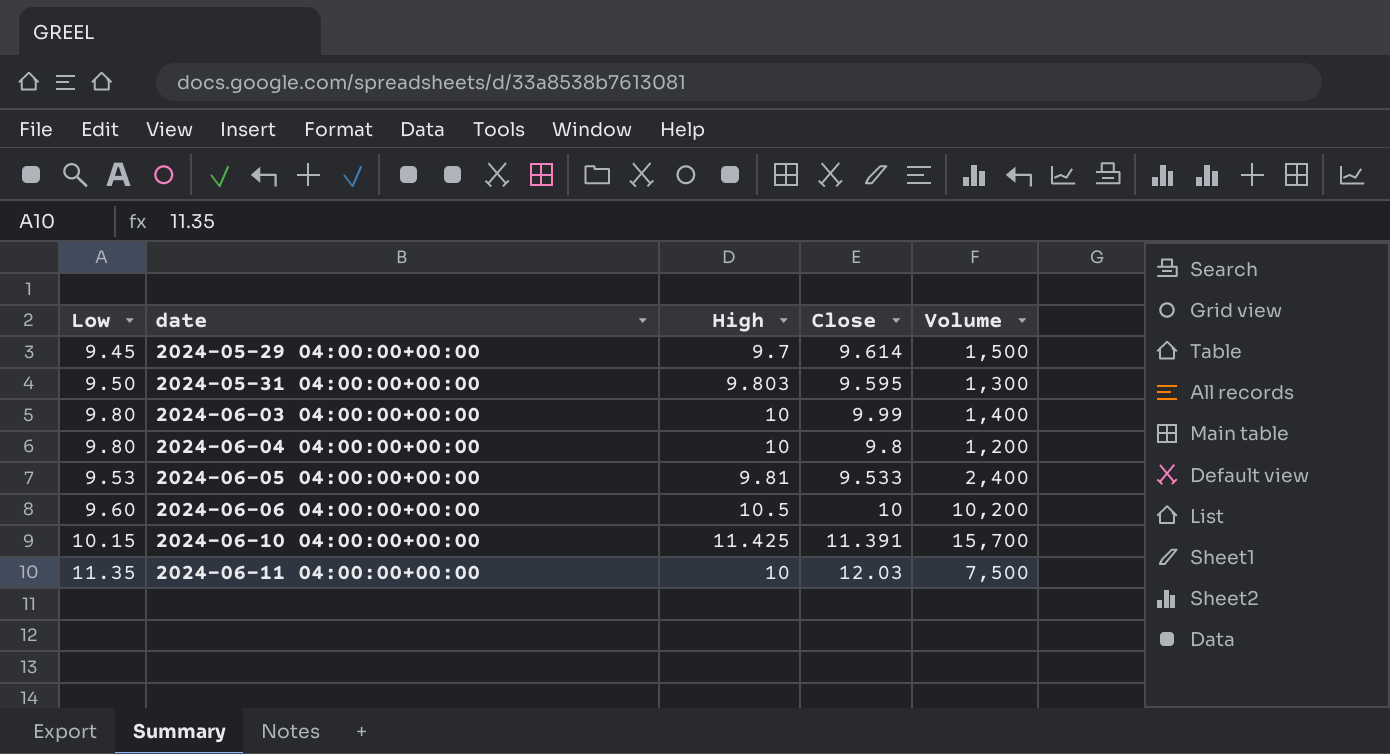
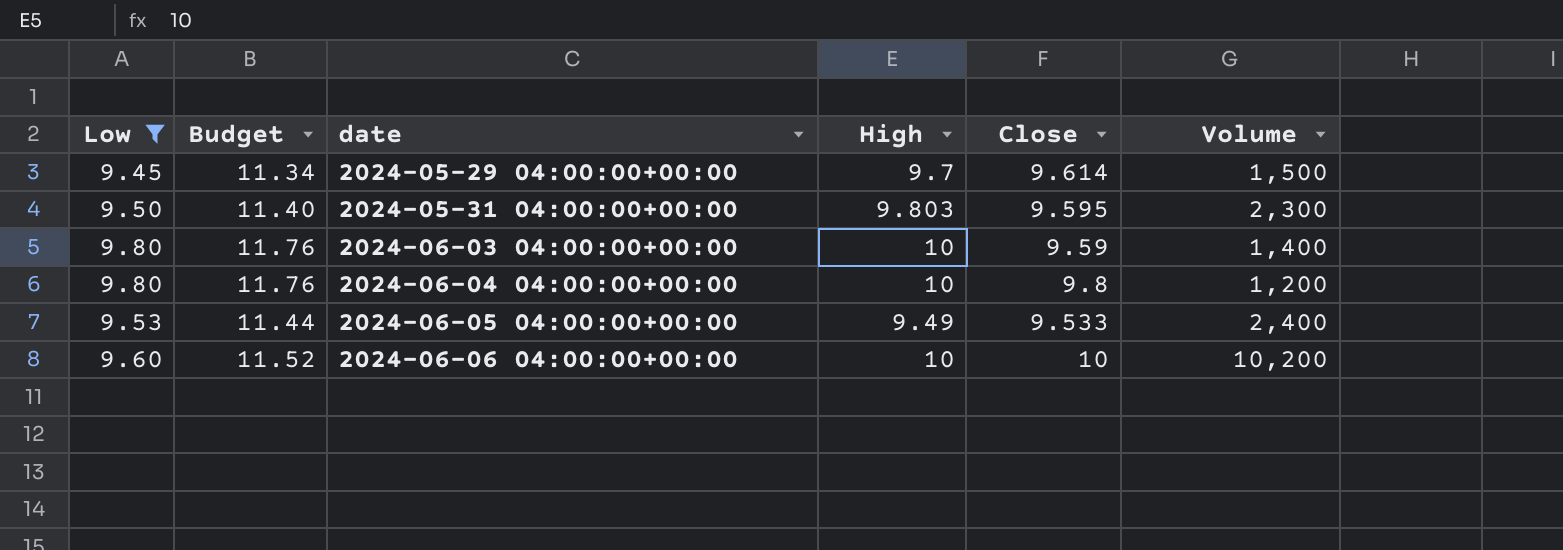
filter: none -> Low <= 9.80
column Budget | formula: none -> [Low] * 1.2
2024-05-31 04:00:00+00:00 | Volume: 1,300 -> 2,300
2024-06-03 04:00:00+00:00 | Close: 9.99 -> 9.59
2024-06-05 04:00:00+00:00 | High: 9.81 -> 9.49
2024-06-06 04:00:00+00:00 | High: 10.5 -> 10

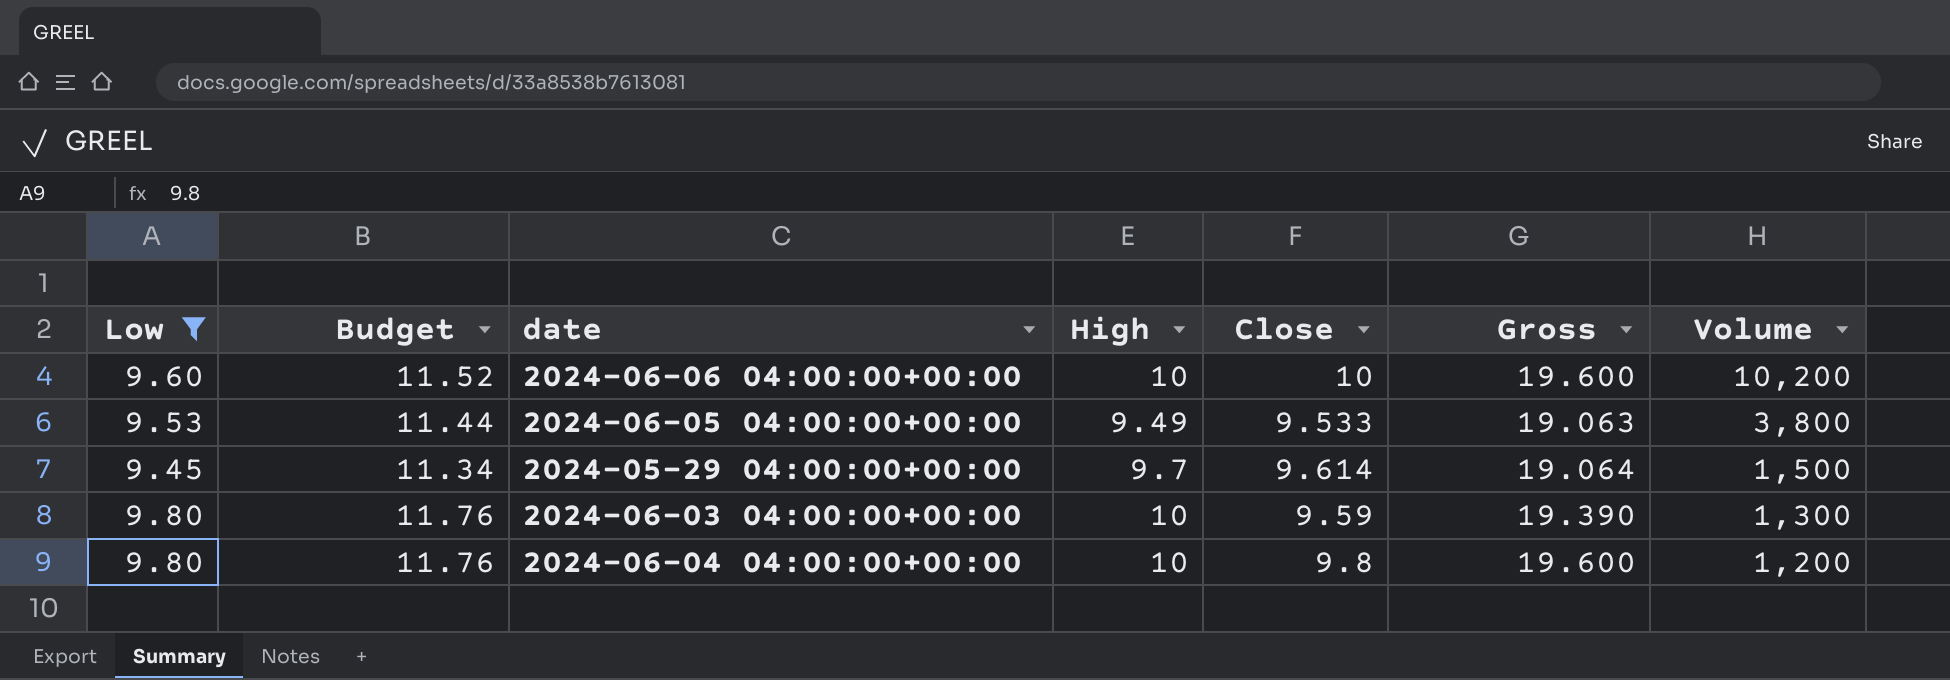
row order: date ascending -> Volume descending
column Gross | formula: none -> [Low] + [Close]
row 2024-05-31 04:00:00+00:00: 9.50 | 11.40 | 9.803 | 9.595 | 2,300 -> none
2024-06-05 04:00:00+00:00 | Volume: 2,400 -> 3,800
2024-06-03 04:00:00+00:00 | Volume: 1,400 -> 1,300

